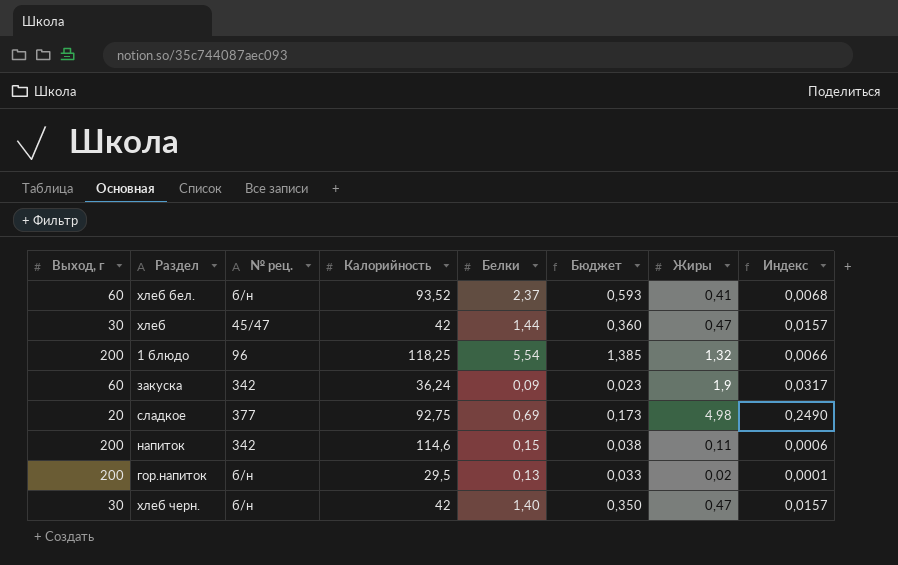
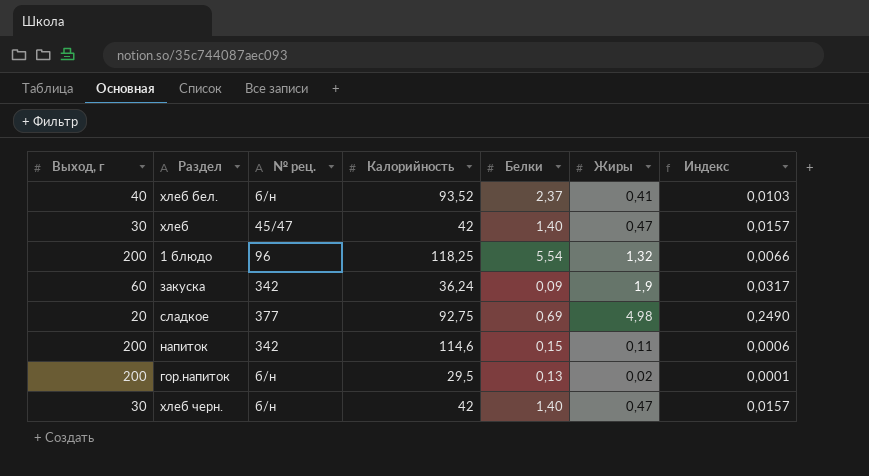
column Бюджет | formula: [Белки] * 0,25 -> none
хлеб бел. | Выход, г: 60 -> 40
хлеб бел. | Индекс: 0,0068 -> 0,0103
хлеб | Белки: 1,44 -> 1,40

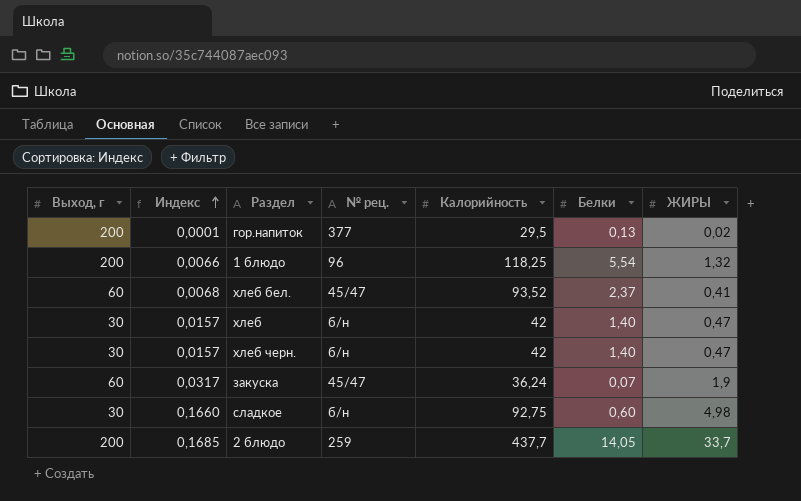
row order: none -> Индекс ascending
column Индекс | position: 7 -> 2
column name: Жиры -> ЖИРЫ
row напиток: 200 | 342 | 114,6 | 0,15 | 0,11 | 0,0006 -> none
гор.напиток | № рец.: б/н -> 377
хлеб бел. | Выход, г: 40 -> 60
хлеб бел. | Индекс: 0,0103 -> 0,0068
хлеб бел. | № рец.: б/н -> 45/47
хлеб | № рец.: 45/47 -> б/н
закуска | № рец.: 342 -> 45/47
закуска | Белки: 0,09 -> 0,07
сладкое | Выход, г: 20 -> 30
сладкое | Индекс: 0,2490 -> 0,1660
сладкое | № рец.: 377 -> б/н
сладкое | Белки: 0,69 -> 0,60
row 2 блюдо: none -> 200 | 0,1685 | 259 | 437,7 | 14,05 | 33,7

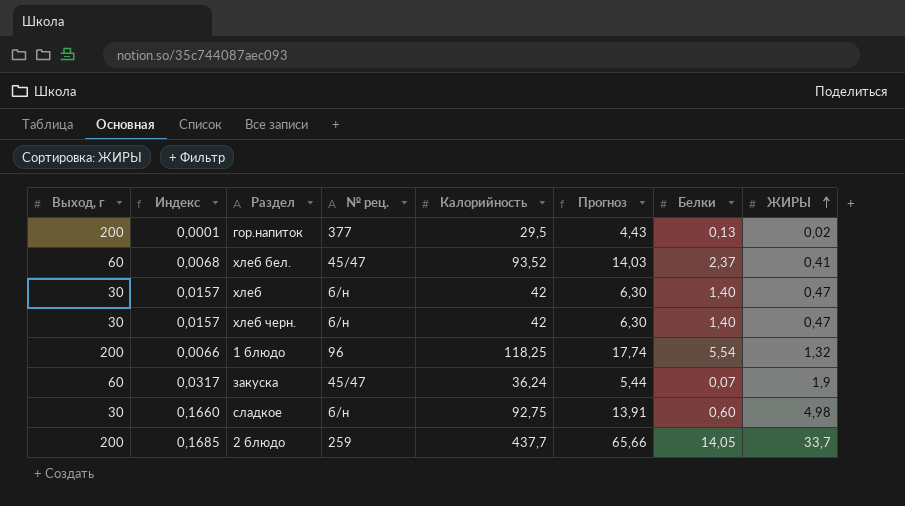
row order: Индекс ascending -> ЖИРЫ ascending
column Прогноз | formula: none -> [Калорийность] * 0,15

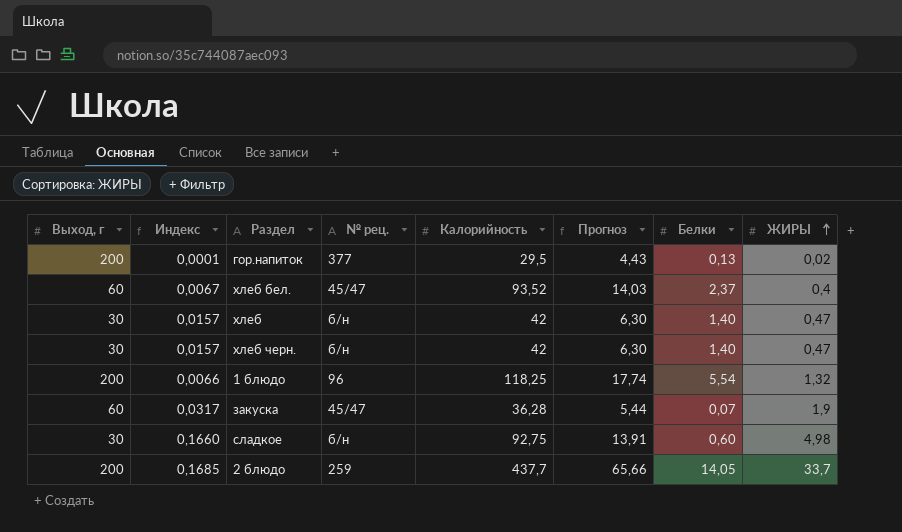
хлеб бел. | Индекс: 0,0068 -> 0,0067
хлеб бел. | ЖИРЫ: 0,41 -> 0,4
закуска | Калорийность: 36,24 -> 36,28

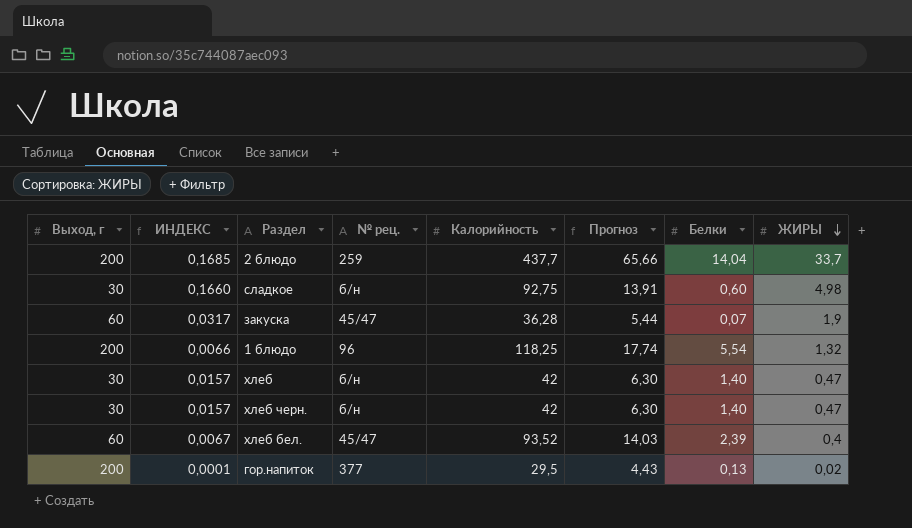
row order: ЖИРЫ ascending -> ЖИРЫ descending
column name: Индекс -> ИНДЕКС
2 блюдо | Белки: 14,05 -> 14,04
хлеб бел. | Белки: 2,37 -> 2,39

